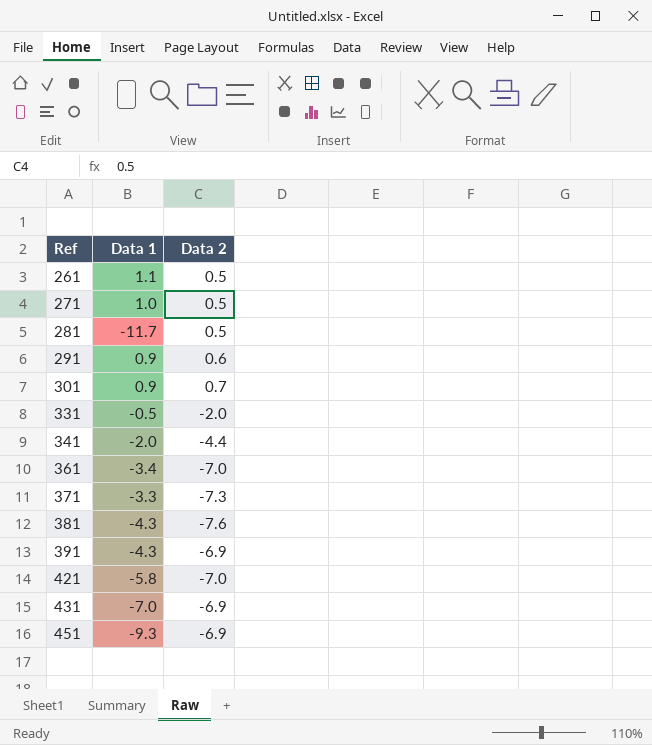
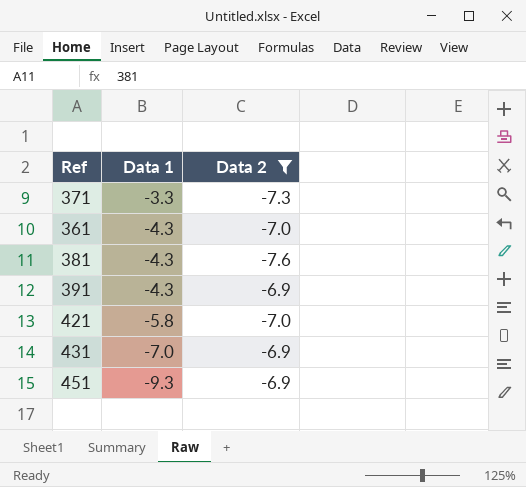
filter: none -> Data 2 <= -6.9
row order: Ref ascending -> Data 1 descending
361 | Data 1: -3.4 -> -4.3

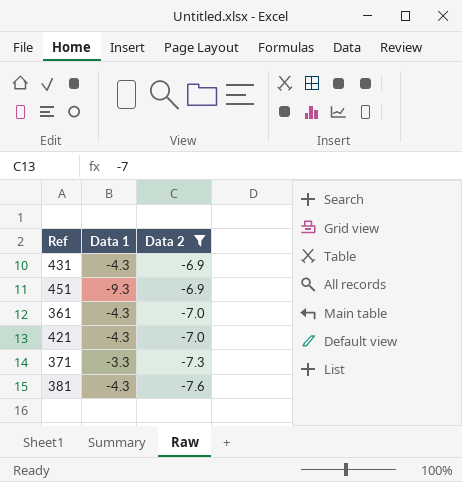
row order: Data 1 descending -> Data 2 descending
row 391: -4.3 | -6.9 -> none
431 | Data 1: -7.0 -> -4.3
421 | Data 1: -5.8 -> -4.3

